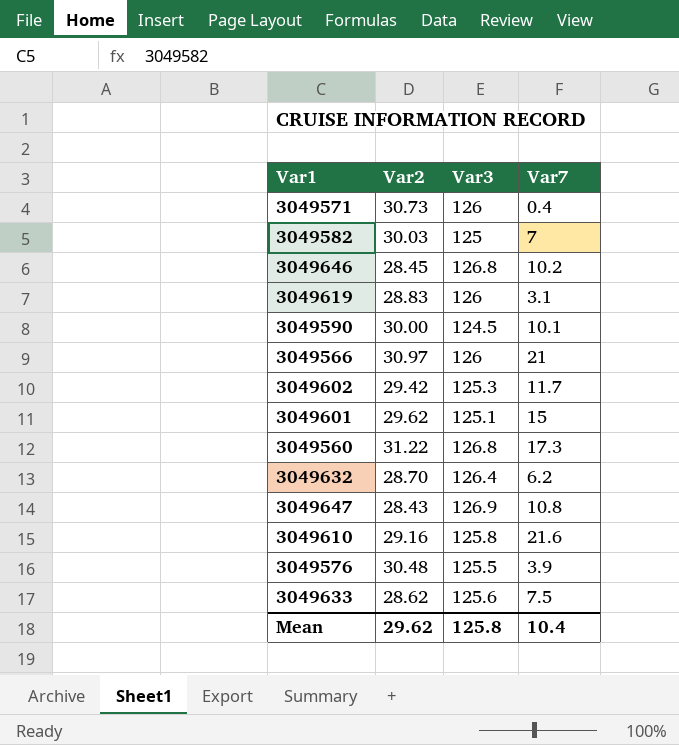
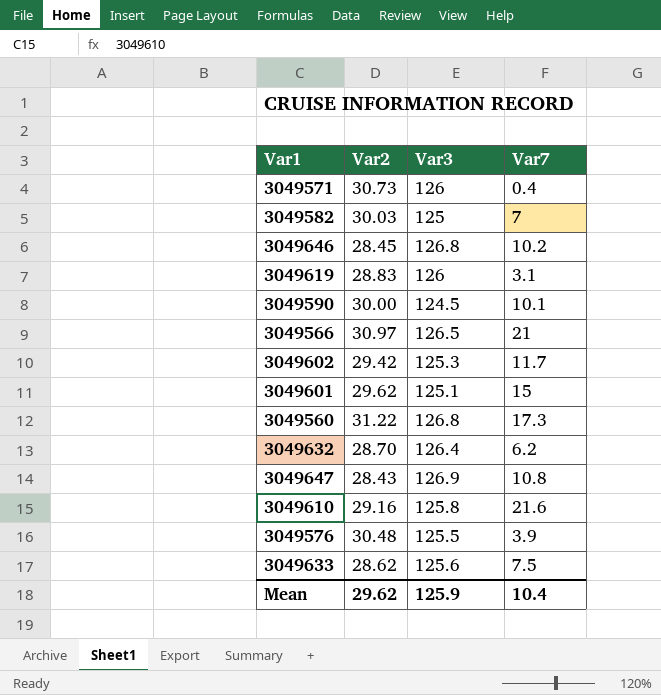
3049566 | Var3: 126 -> 126.5
Mean | Var3: 125.8 -> 125.9

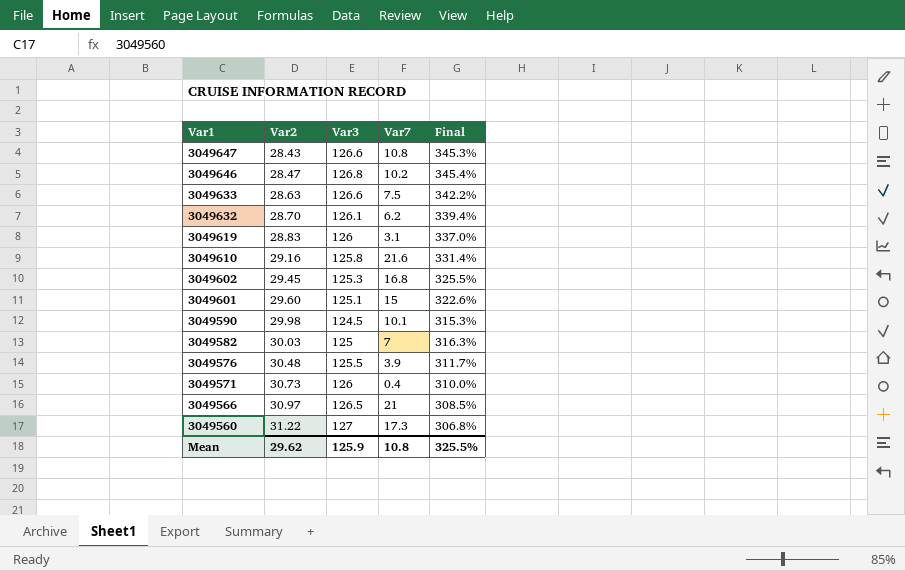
row order: none -> Var1 descending
column Final | formula: none -> ([Var3] - [Var2]) / [Var2]
3049647 | Var3: 126.9 -> 126.6
3049646 | Var2: 28.45 -> 28.47
3049633 | Var2: 28.62 -> 28.63
3049633 | Var3: 125.6 -> 126.6
3049632 | Var3: 126.4 -> 126.1
3049602 | Var2: 29.42 -> 29.45
3049602 | Var7: 11.7 -> 16.8
3049601 | Var2: 29.62 -> 29.60
3049590 | Var2: 30.00 -> 29.98
3049560 | Var3: 126.8 -> 127
Mean | Var7: 10.4 -> 10.8

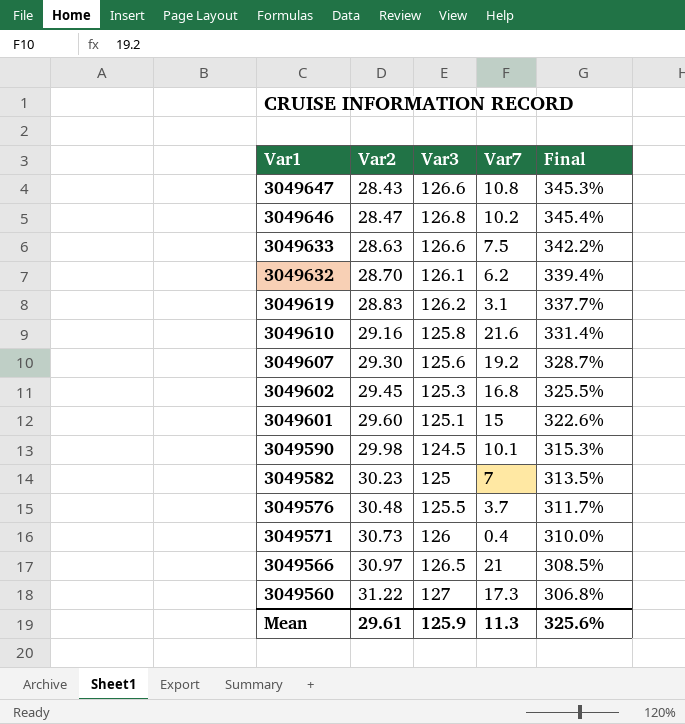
3049619 | Var3: 126 -> 126.2
3049619 | Final: 337.0% -> 337.7%
row 3049607: none -> 29.30 | 125.6 | 19.2 | 328.7%
3049582 | Var2: 30.03 -> 30.23
3049582 | Final: 316.3% -> 313.5%
3049576 | Var7: 3.9 -> 3.7
Mean | Var2: 29.62 -> 29.61
Mean | Var7: 10.8 -> 11.3
Mean | Final: 325.5% -> 325.6%

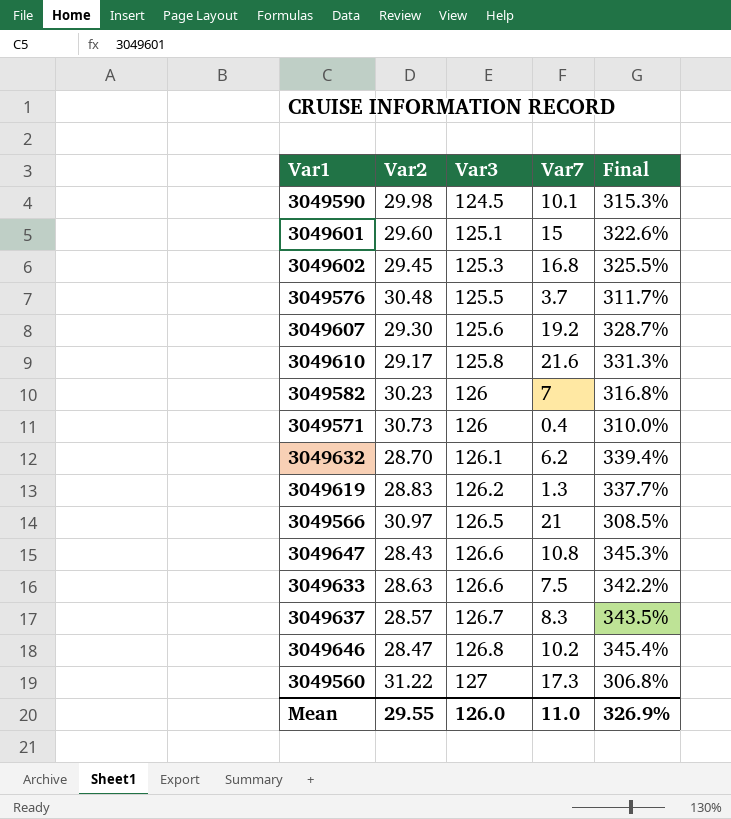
row order: Var1 descending -> Var3 ascending
3049610 | Var2: 29.16 -> 29.17
3049610 | Final: 331.4% -> 331.3%
3049582 | Var3: 125 -> 126
3049582 | Final: 313.5% -> 316.8%
3049619 | Var7: 3.1 -> 1.3
row 3049637: none -> 28.57 | 126.7 | 8.3 | 343.5%
Mean | Var2: 29.61 -> 29.55
Mean | Var3: 125.9 -> 126.0
Mean | Var7: 11.3 -> 11.0
Mean | Final: 325.6% -> 326.9%

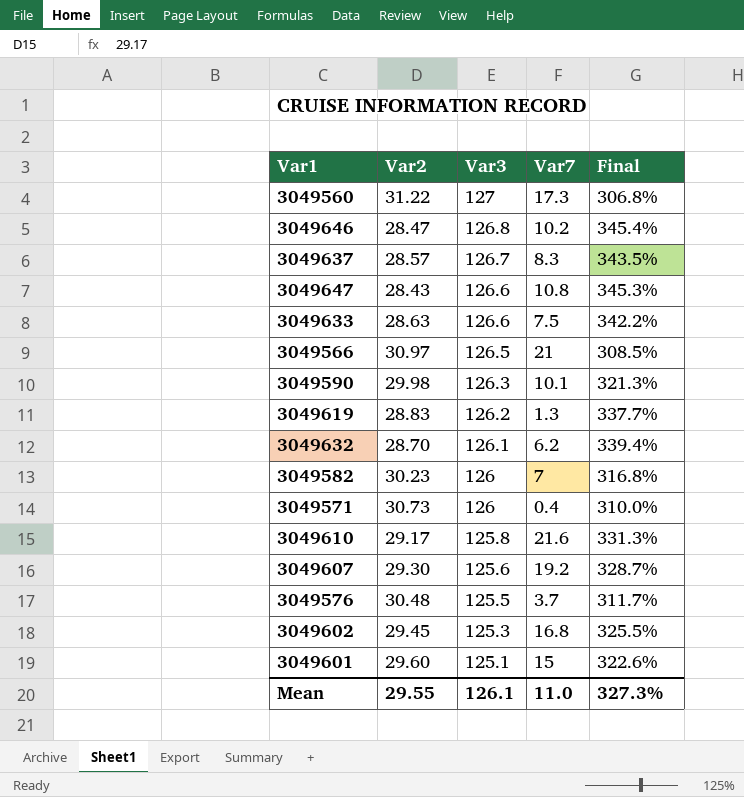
row order: Var3 ascending -> Var3 descending
3049590 | Var3: 124.5 -> 126.3
3049590 | Final: 315.3% -> 321.3%
Mean | Var3: 126.0 -> 126.1
Mean | Final: 326.9% -> 327.3%

